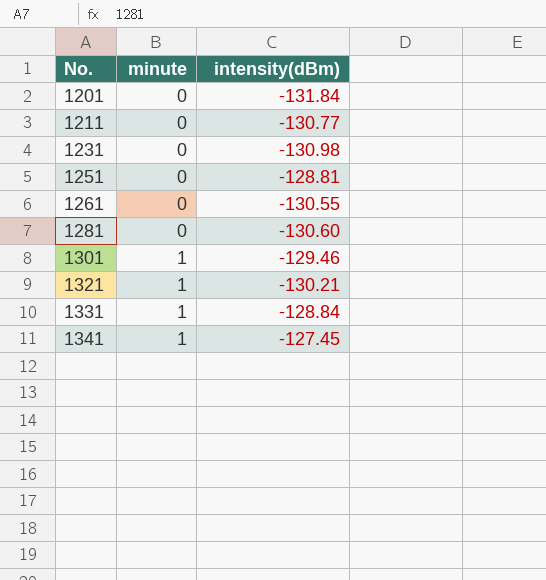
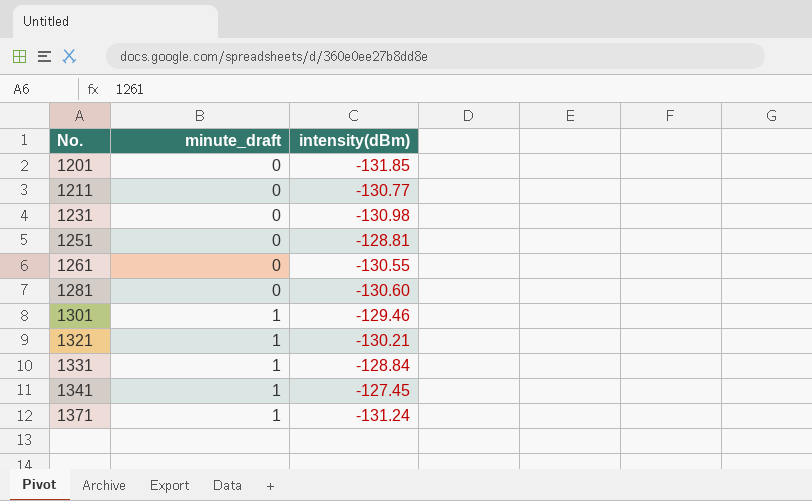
column name: minute -> minute_draft
1201 | intensity(dBm): -131.84 -> -131.85
row 1371: none -> 1 | -131.24

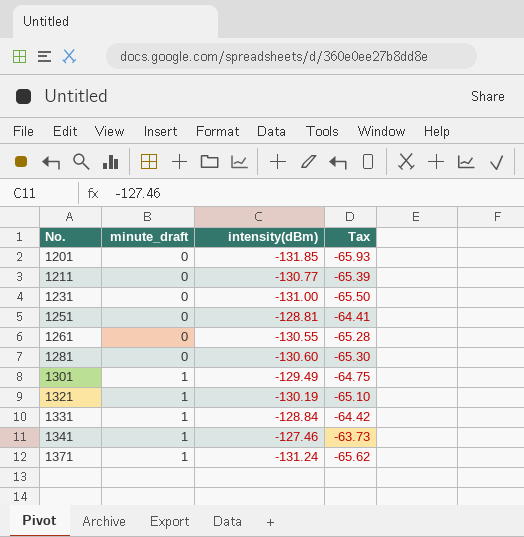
column Tax | formula: none -> [intensity(dBm)] * 0.5
1231 | intensity(dBm): -130.98 -> -131.00
1301 | intensity(dBm): -129.46 -> -129.49
1321 | intensity(dBm): -130.21 -> -130.19
1341 | intensity(dBm): -127.45 -> -127.46

